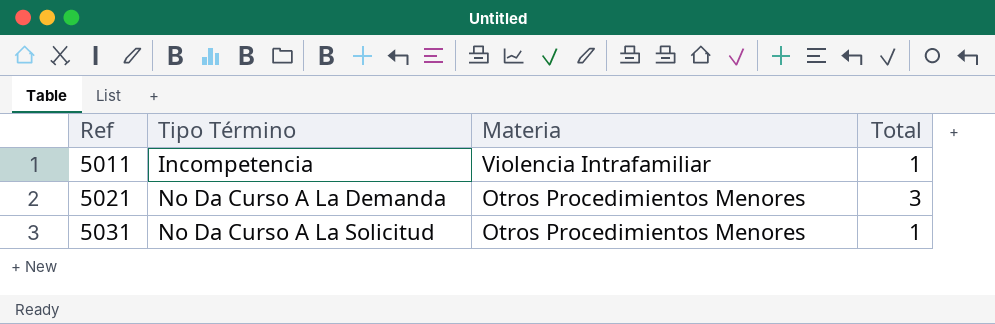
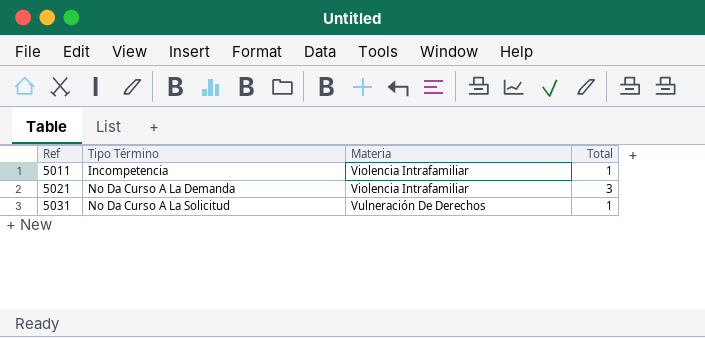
5021 | Materia: Otros Procedimientos Menores -> Violencia Intrafamiliar
5031 | Materia: Otros Procedimientos Menores -> Vulneración De Derechos

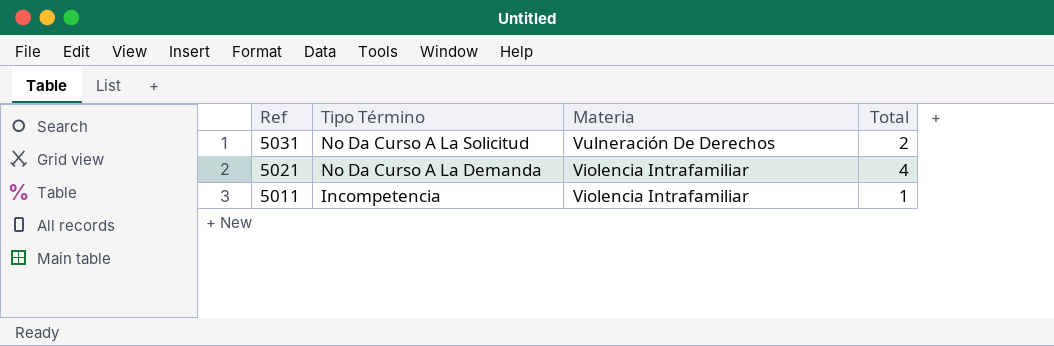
row order: Ref ascending -> Ref descending
5031 | Total: 1 -> 2
5021 | Total: 3 -> 4

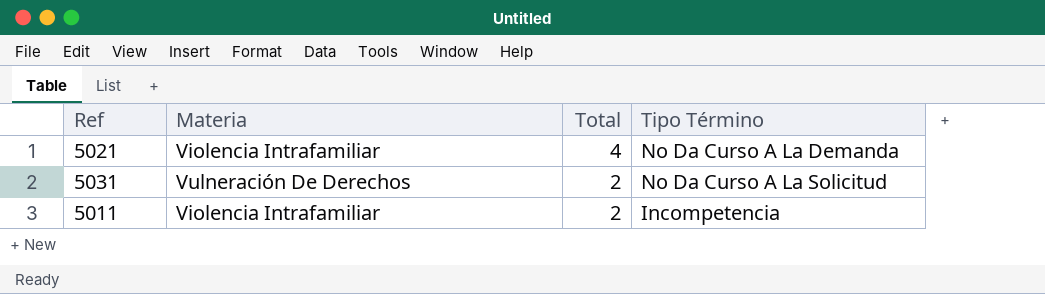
row order: Ref descending -> Total descending
column Tipo Término | position: 2 -> 4
5011 | Total: 1 -> 2

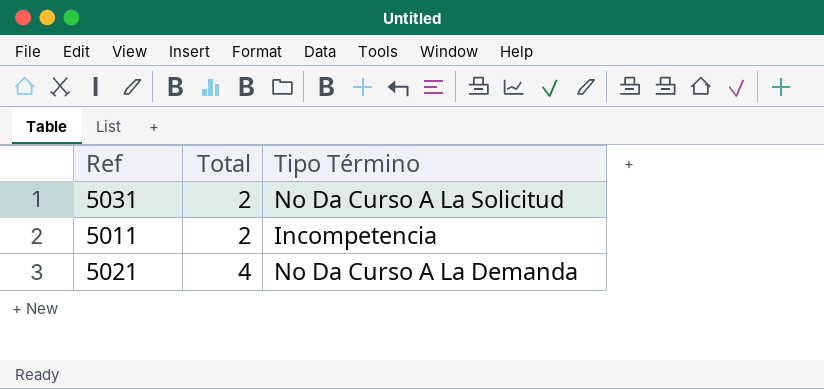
row order: Total descending -> Total ascending
column Materia | position: 2 -> none

